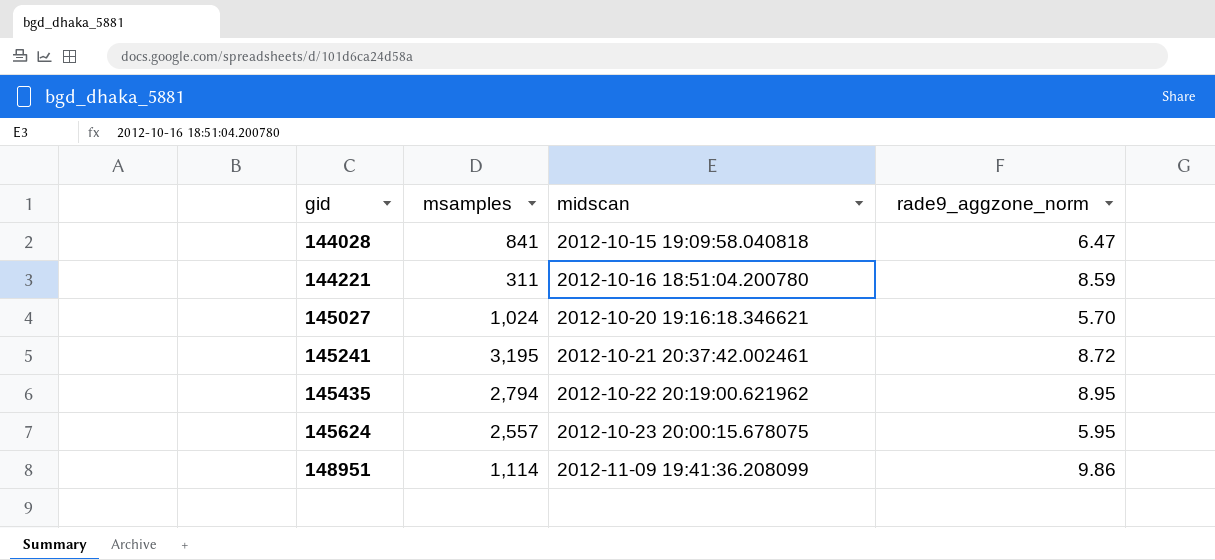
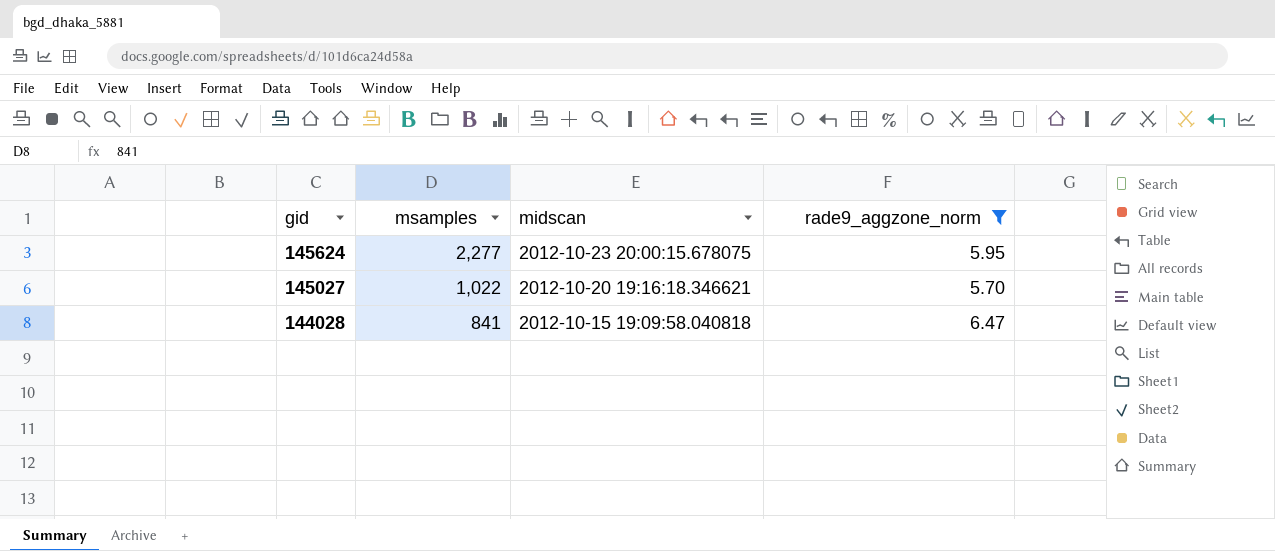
filter: none -> rade9_aggzone_norm <= 6.47
row order: gid ascending -> gid descending
145624 | msamples: 2,557 -> 2,277
145027 | msamples: 1,024 -> 1,022

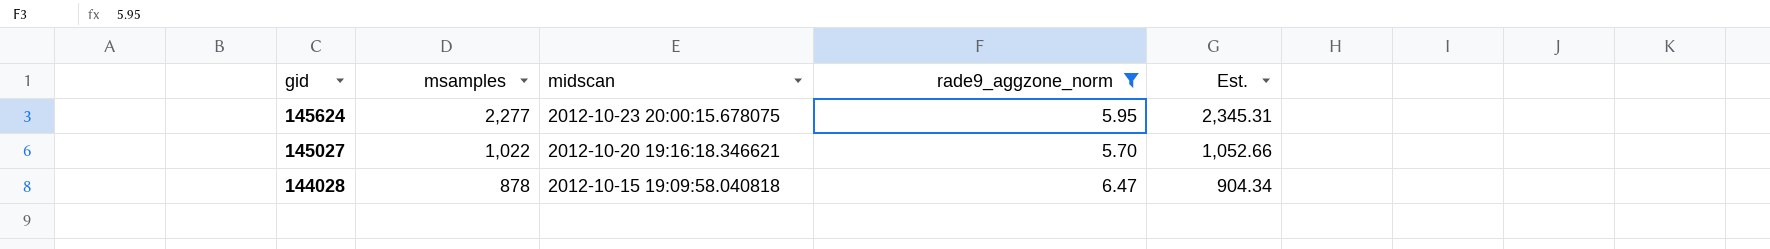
column Est. | formula: none -> [msamples] * 1.03
144028 | msamples: 841 -> 878

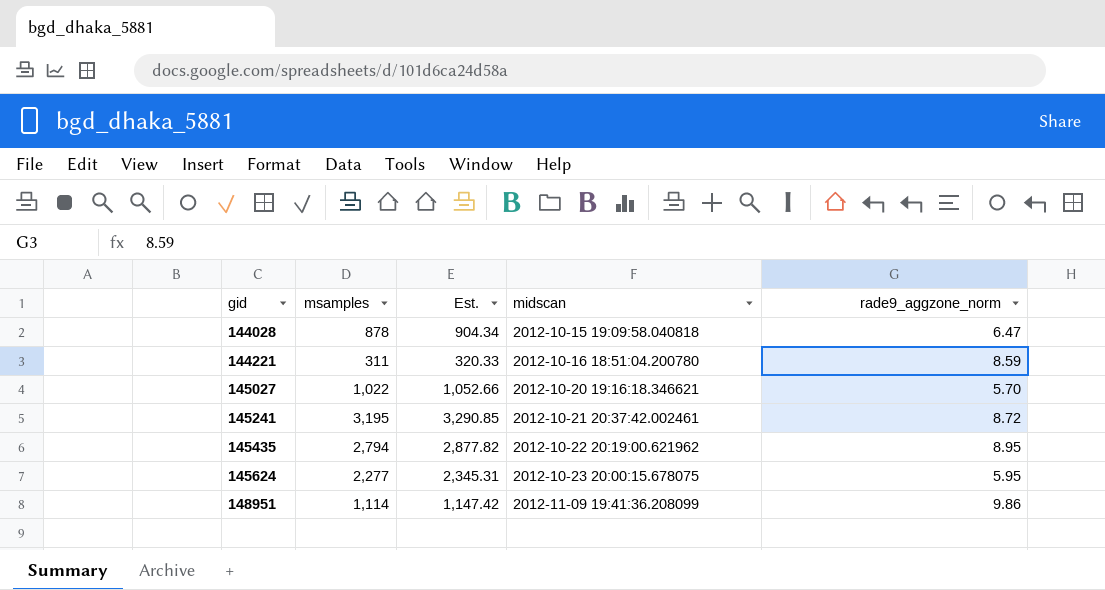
filter: rade9_aggzone_norm <= 6.47 -> none
row order: gid descending -> gid ascending
column Est. | position: 5 -> 3

